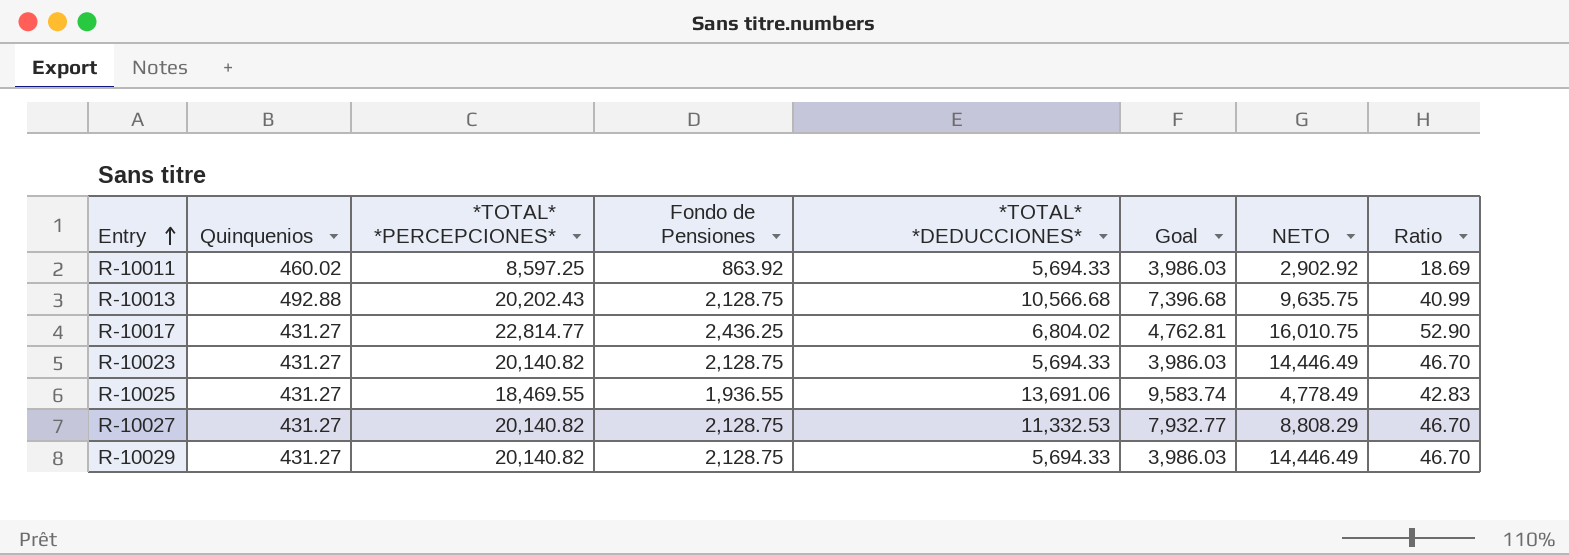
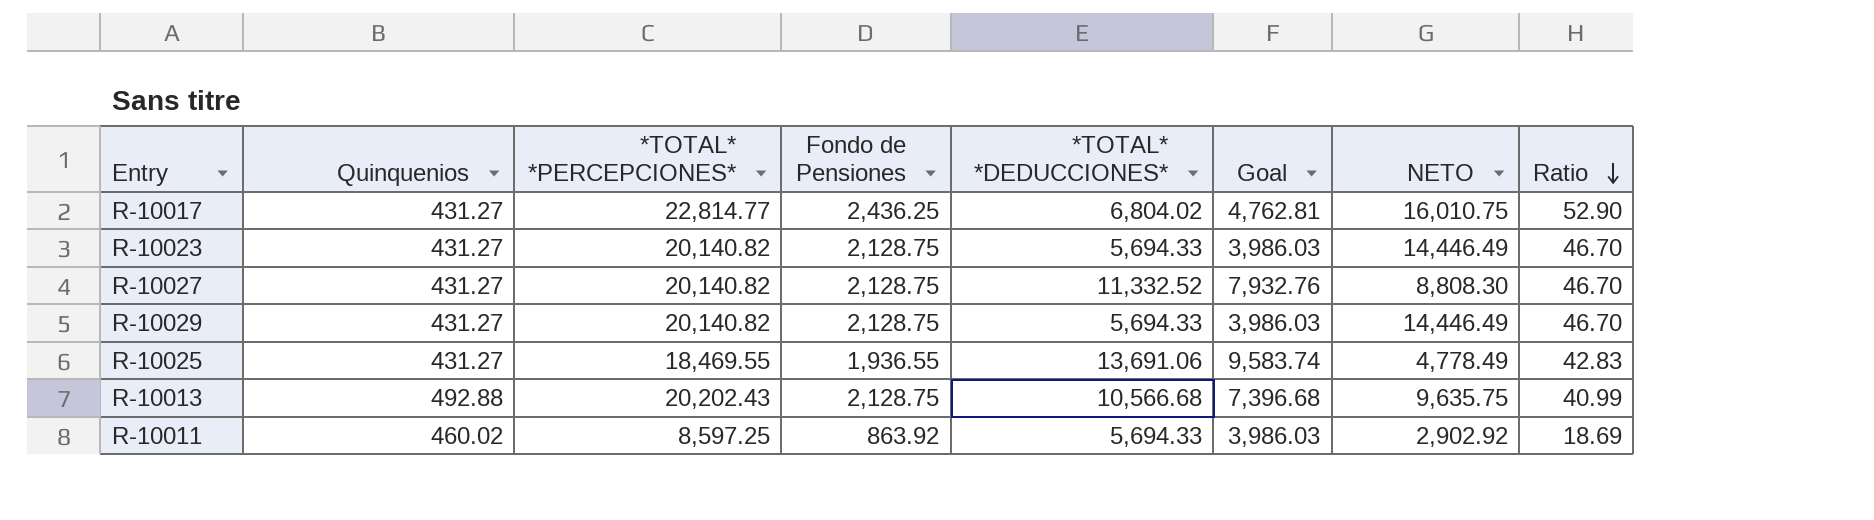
row order: Entry ascending -> Ratio descending
R-10027 | *TOTAL* *DEDUCCIONES*: 11,332.53 -> 11,332.52
R-10027 | Goal: 7,932.77 -> 7,932.76
R-10027 | NETO: 8,808.29 -> 8,808.30

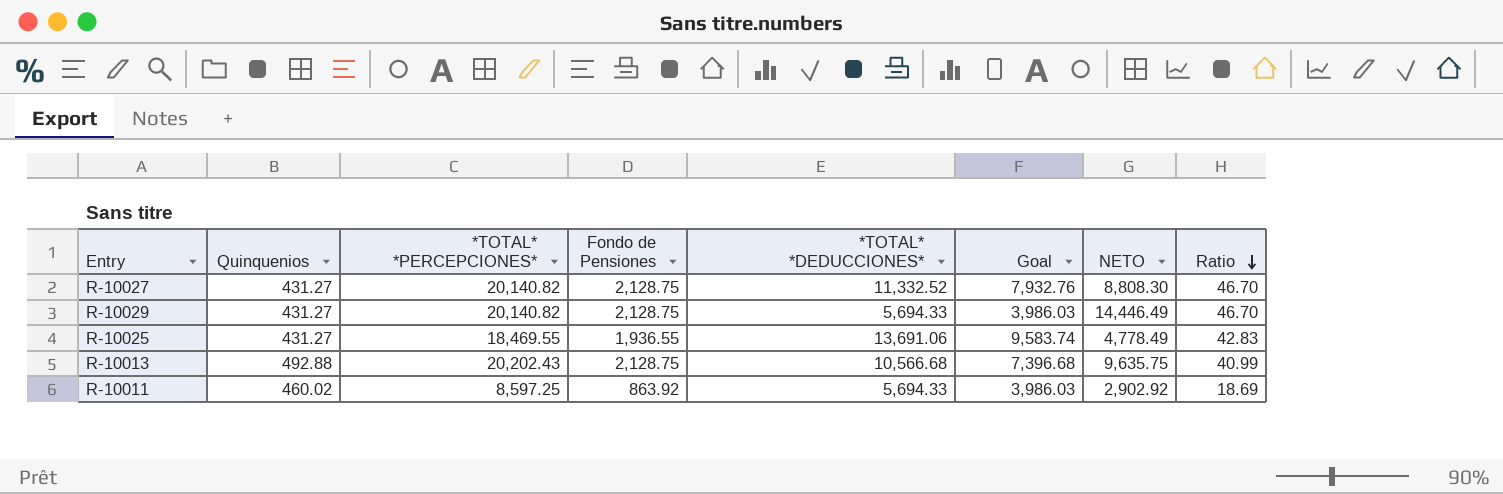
row R-10017: 431.27 | 22,814.77 | 2,436.25 | 6,804.02 | 4,762.81 | 16,010.75 | 52.90 -> none
row R-10023: 431.27 | 20,140.82 | 2,128.75 | 5,694.33 | 3,986.03 | 14,446.49 | 46.70 -> none

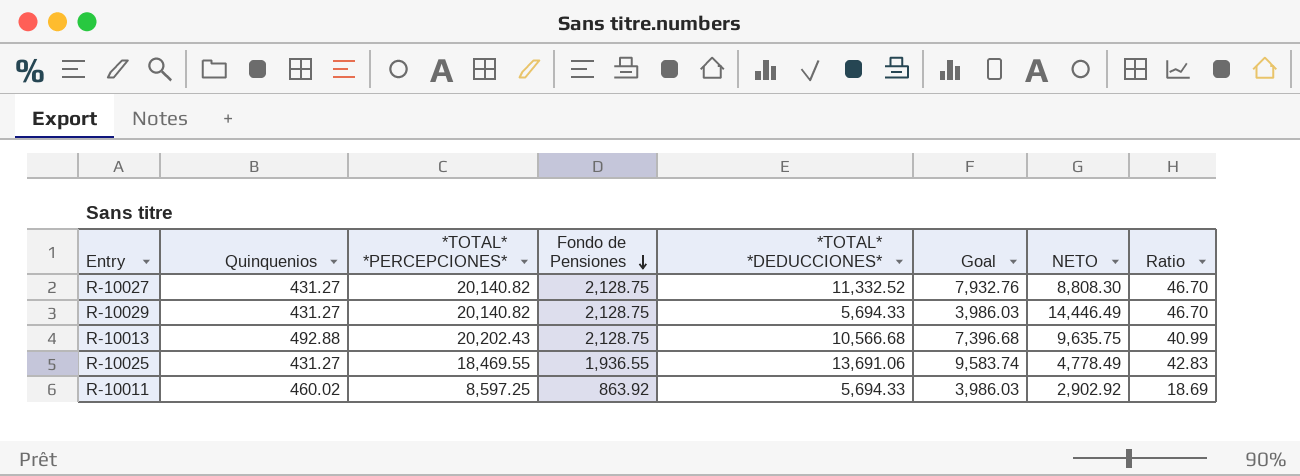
row order: Ratio descending -> Fondo de Pensiones descending

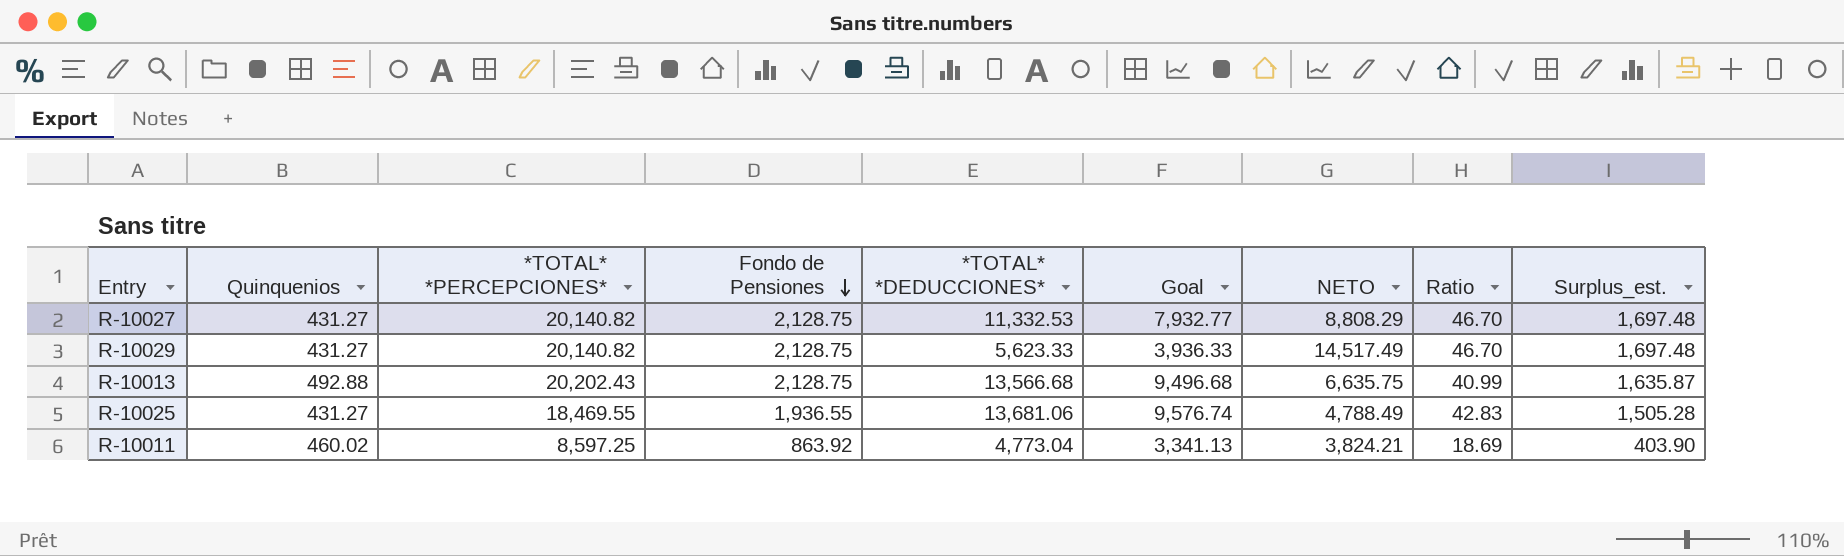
column Surplus_est. | formula: none -> [Fondo de Pensiones] - [Quinquenios]
R-10027 | *TOTAL* *DEDUCCIONES*: 11,332.52 -> 11,332.53
R-10027 | Goal: 7,932.76 -> 7,932.77
R-10027 | NETO: 8,808.30 -> 8,808.29
R-10029 | *TOTAL* *DEDUCCIONES*: 5,694.33 -> 5,623.33
R-10029 | Goal: 3,986.03 -> 3,936.33
R-10029 | NETO: 14,446.49 -> 14,517.49
R-10013 | *TOTAL* *DEDUCCIONES*: 10,566.68 -> 13,566.68
R-10013 | Goal: 7,396.68 -> 9,496.68
R-10013 | NETO: 9,635.75 -> 6,635.75
R-10025 | *TOTAL* *DEDUCCIONES*: 13,691.06 -> 13,681.06
R-10025 | Goal: 9,583.74 -> 9,576.74
R-10025 | NETO: 4,778.49 -> 4,788.49
R-10011 | *TOTAL* *DEDUCCIONES*: 5,694.33 -> 4,773.04
R-10011 | Goal: 3,986.03 -> 3,341.13
R-10011 | NETO: 2,902.92 -> 3,824.21

